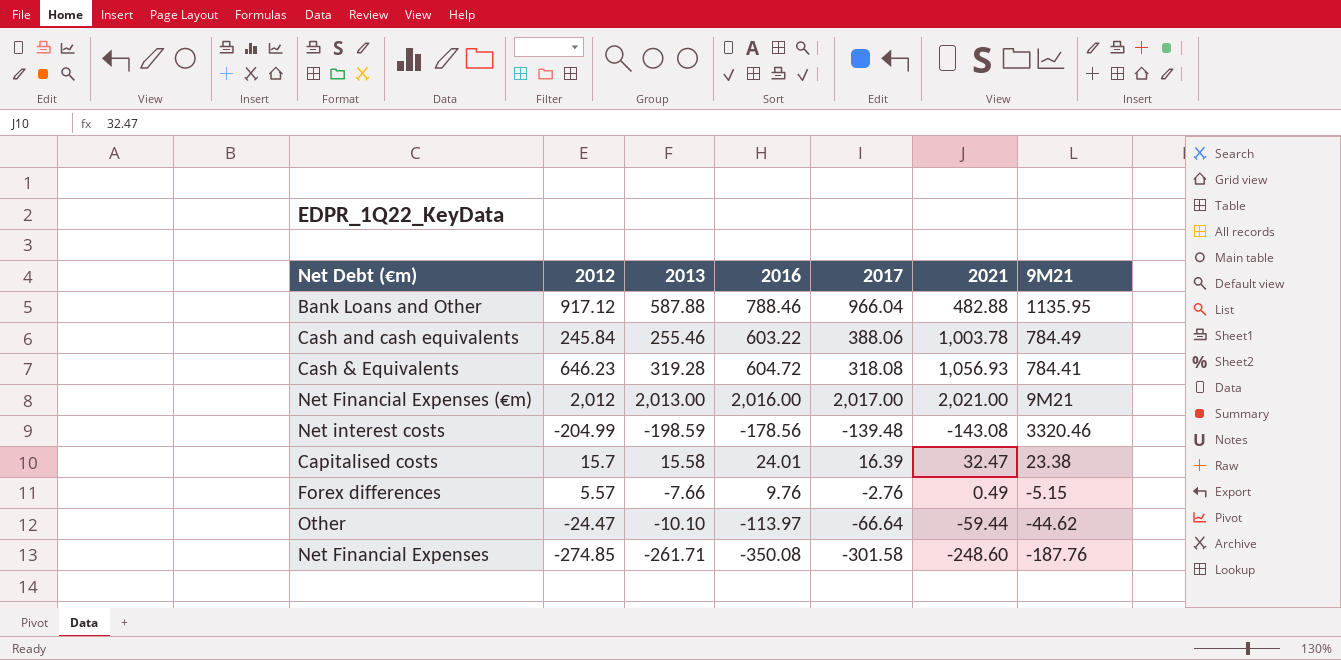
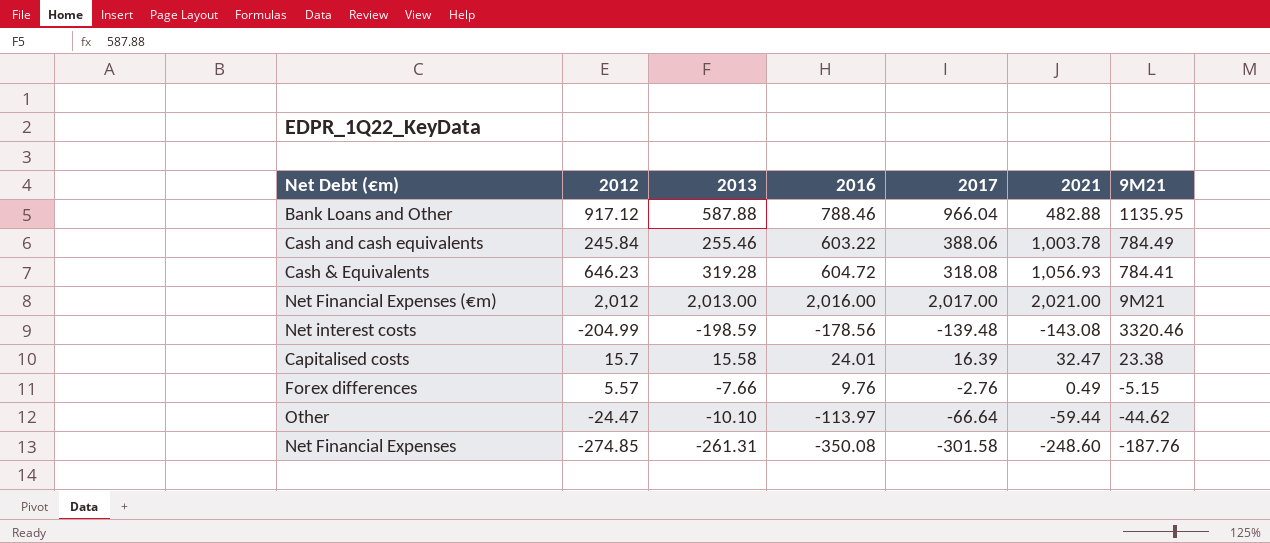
Net Financial Expenses | 2013: -261.71 -> -261.31

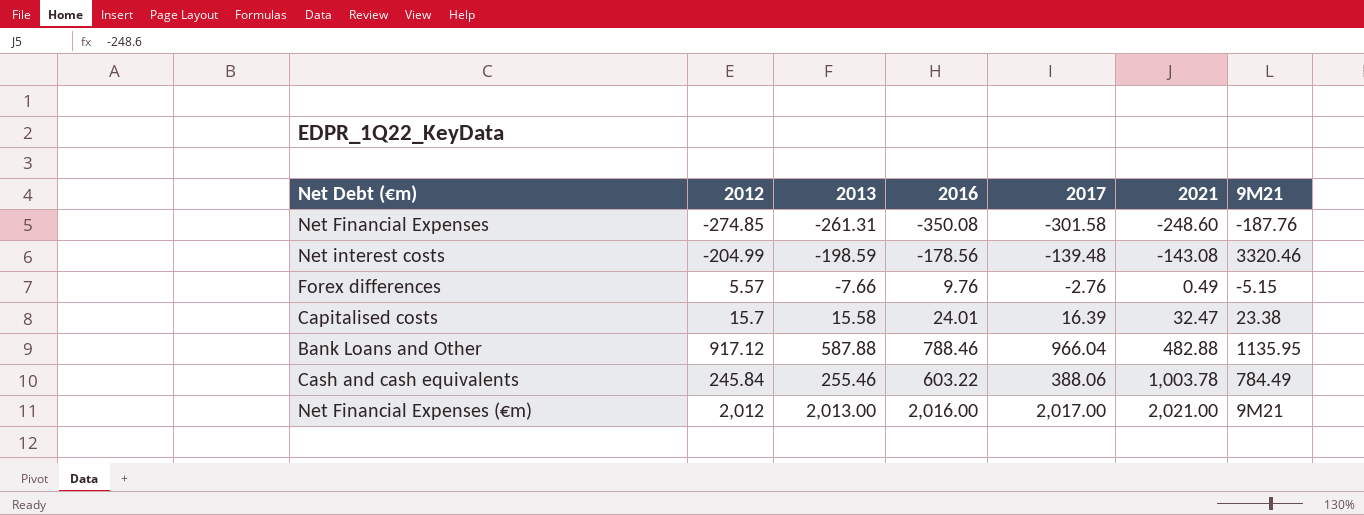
row order: none -> 2021 ascending
row Cash & Equivalents: 646.23 | 319.28 | 604.72 | 318.08 | 1,056.93 | 784.41 -> none
row Other: -24.47 | -10.10 | -113.97 | -66.64 | -59.44 | -44.62 -> none

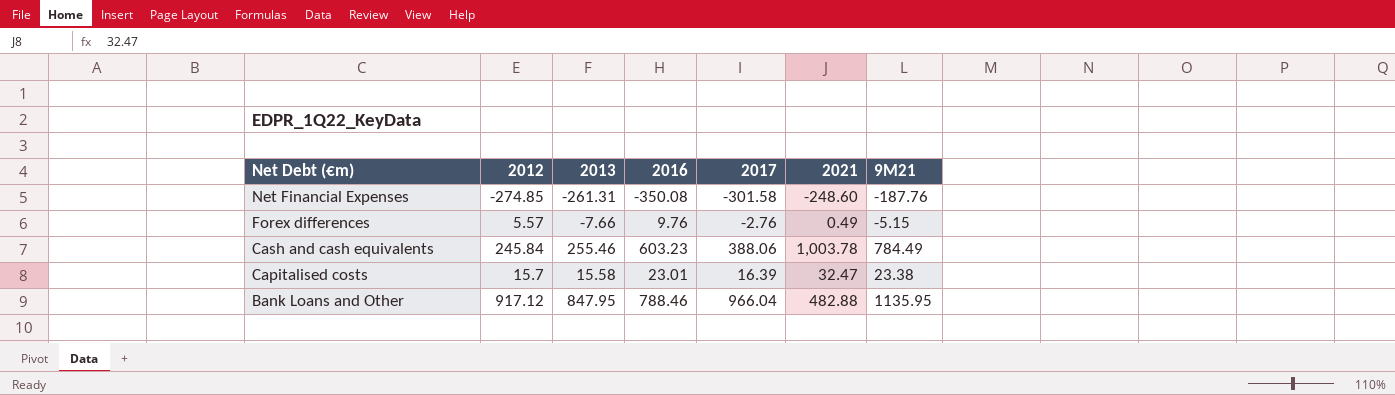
row order: 2021 ascending -> Net Debt (€m) descending
row Net interest costs: -204.99 | -198.59 | -178.56 | -139.48 | -143.08 | 3320.46 -> none
row Net Financial Expenses (€m): 2,012 | 2,013.00 | 2,016.00 | 2,017.00 | 2,021.00 | 9M21 -> none
Cash and cash equivalents | 2016: 603.22 -> 603.23
Capitalised costs | 2016: 24.01 -> 23.01
Bank Loans and Other | 2013: 587.88 -> 847.95

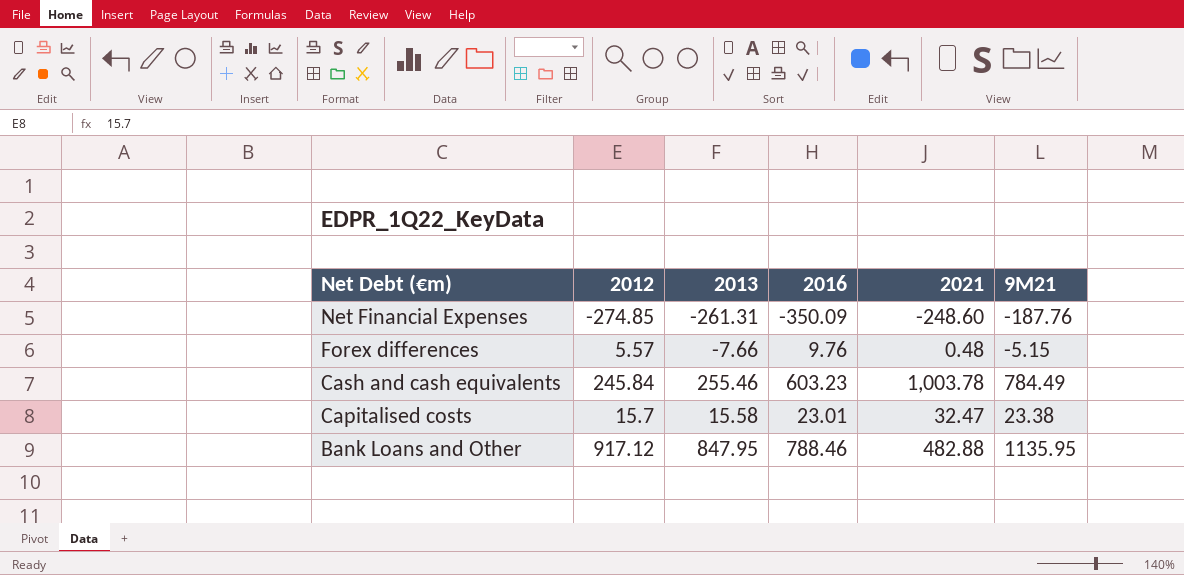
column 2017 | position: 5 -> none
Net Financial Expenses | 2016: -350.08 -> -350.09
Forex differences | 2021: 0.49 -> 0.48

